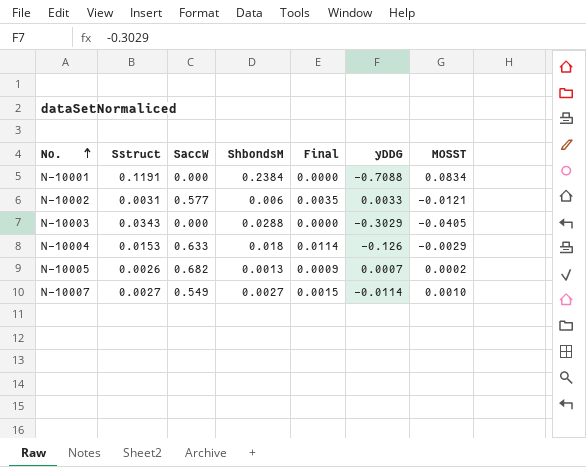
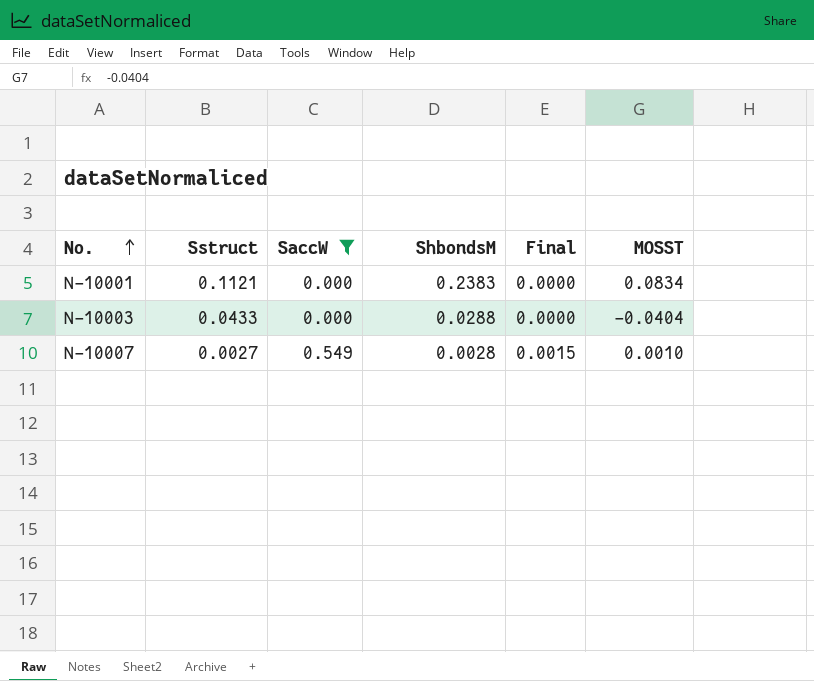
filter: none -> SaccW <= 0.549
column yDDG | position: 6 -> none
N-10001 | Sstruct: 0.1191 -> 0.1121
N-10001 | ShbondsM: 0.2384 -> 0.2383
N-10003 | Sstruct: 0.0343 -> 0.0433
N-10003 | MOSST: -0.0405 -> -0.0404
N-10007 | ShbondsM: 0.0027 -> 0.0028

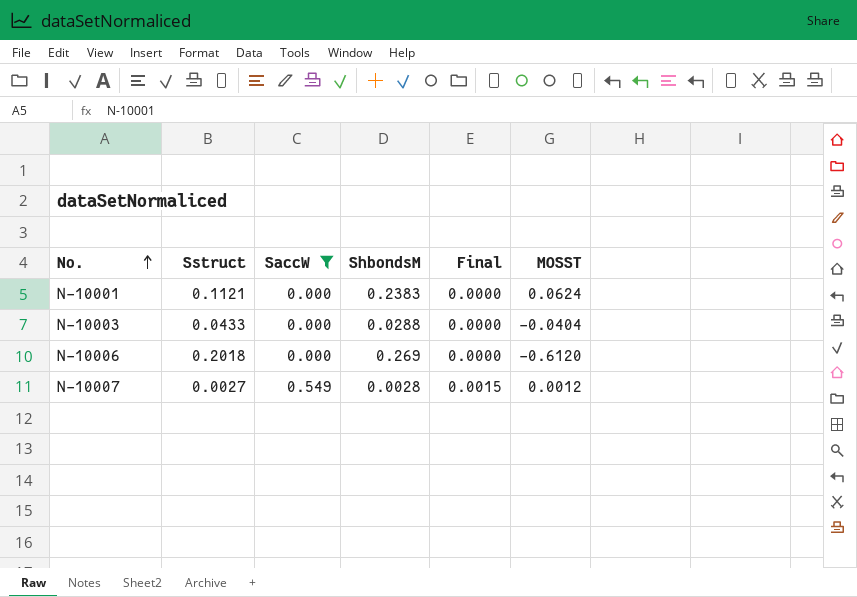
N-10001 | MOSST: 0.0834 -> 0.0624
row N-10006: none -> 0.2018 | 0.000 | 0.269 | 0.0000 | -0.6120
N-10007 | MOSST: 0.0010 -> 0.0012

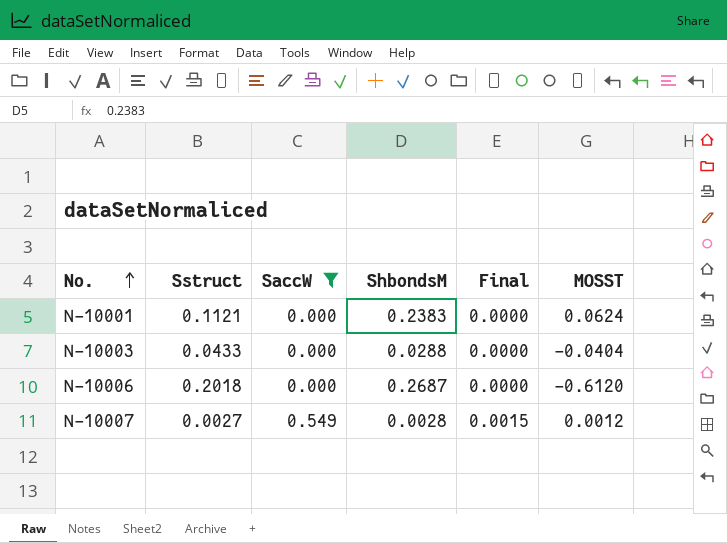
N-10006 | ShbondsM: 0.269 -> 0.2687

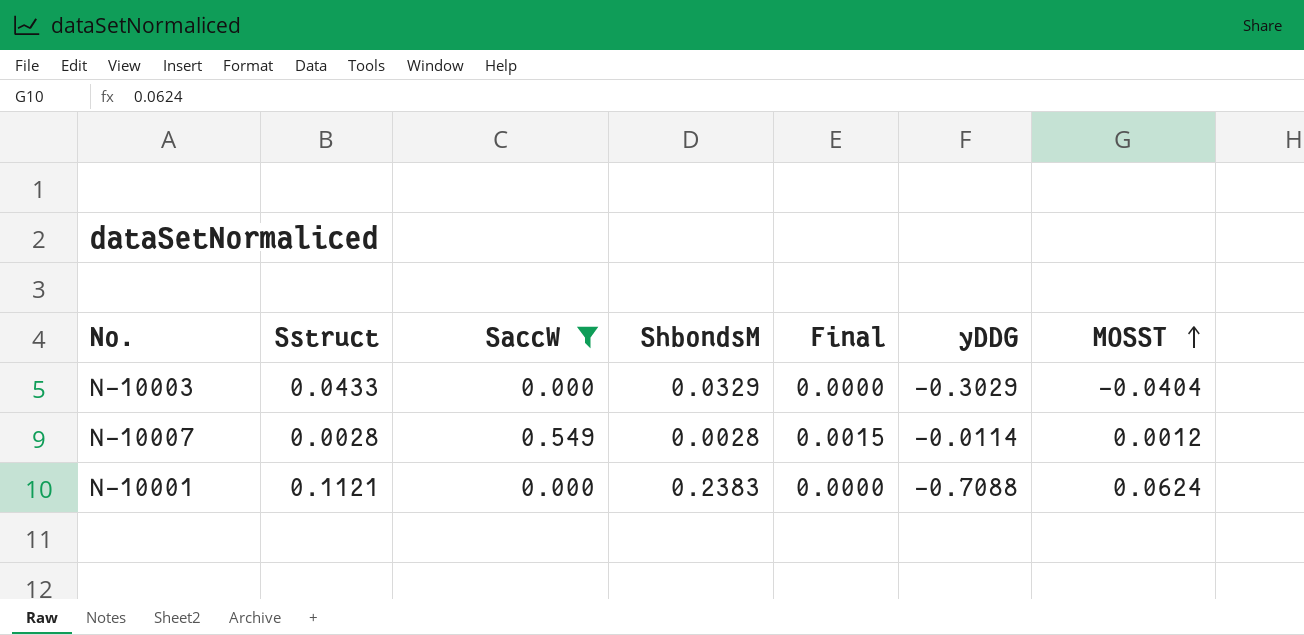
row order: No. ascending -> MOSST ascending
column yDDG | position: none -> 6
row N-10006: 0.2018 | 0.000 | 0.2687 | 0.0000 | -0.6120 -> none
N-10003 | ShbondsM: 0.0288 -> 0.0329
N-10007 | Sstruct: 0.0027 -> 0.0028

